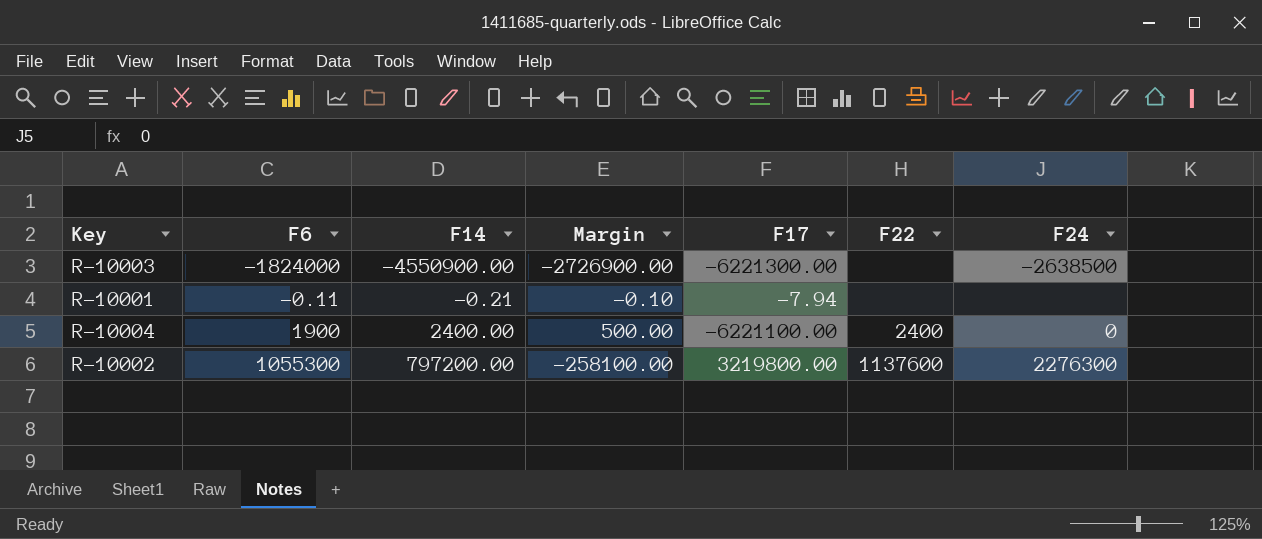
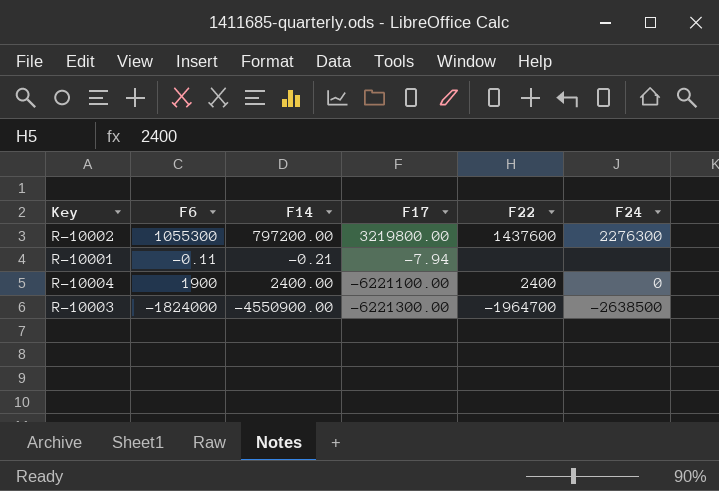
row order: F6 ascending -> F17 descending
column Margin | formula: [F14] - [F6] -> none
R-10002 | F22: 1137600 -> 1437600
R-10003 | F22: none -> -1964700

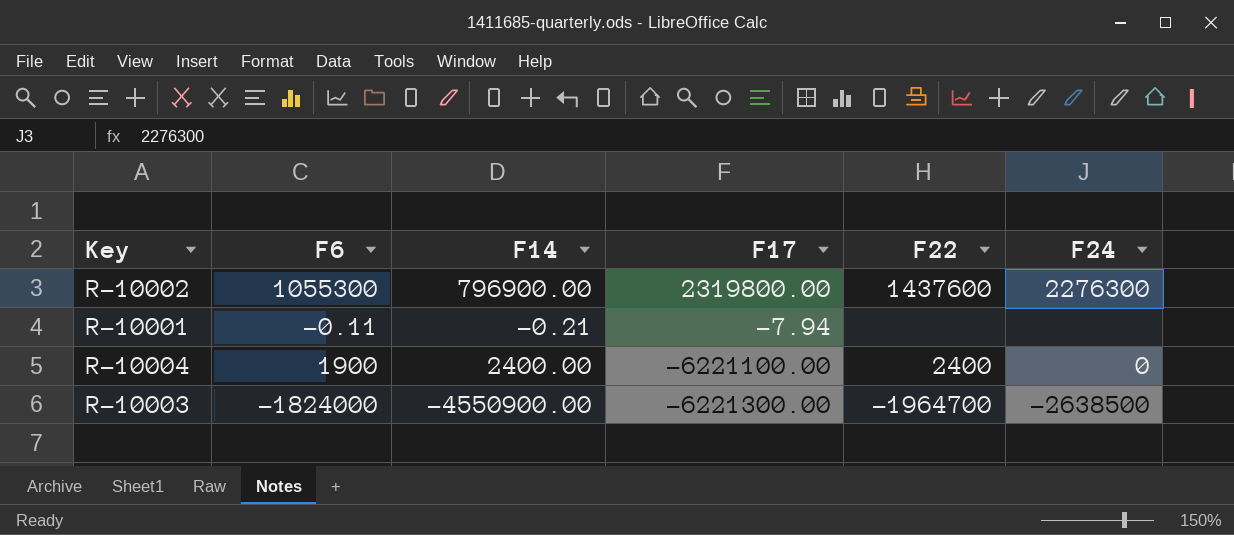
R-10002 | F14: 797200.00 -> 796900.00
R-10002 | F17: 3219800.00 -> 2319800.00

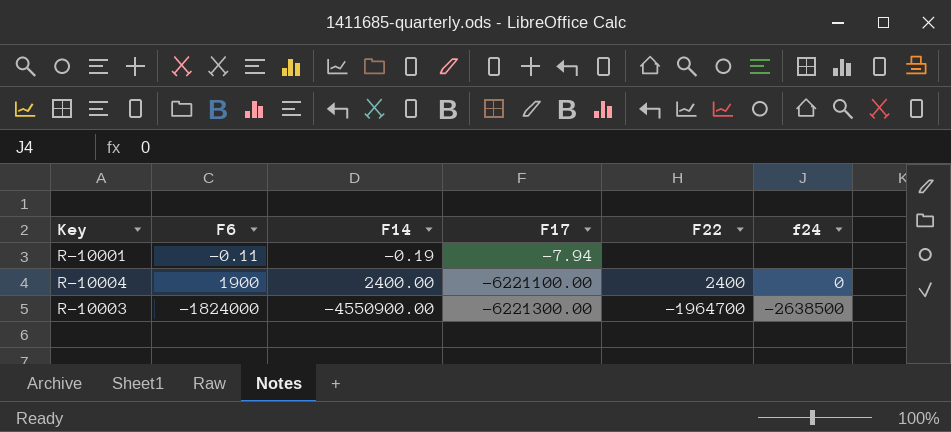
column name: F24 -> f24
row R-10002: 1055300 | 796900.00 | 2319800.00 | 1437600 | 2276300 -> none
R-10001 | F14: -0.21 -> -0.19

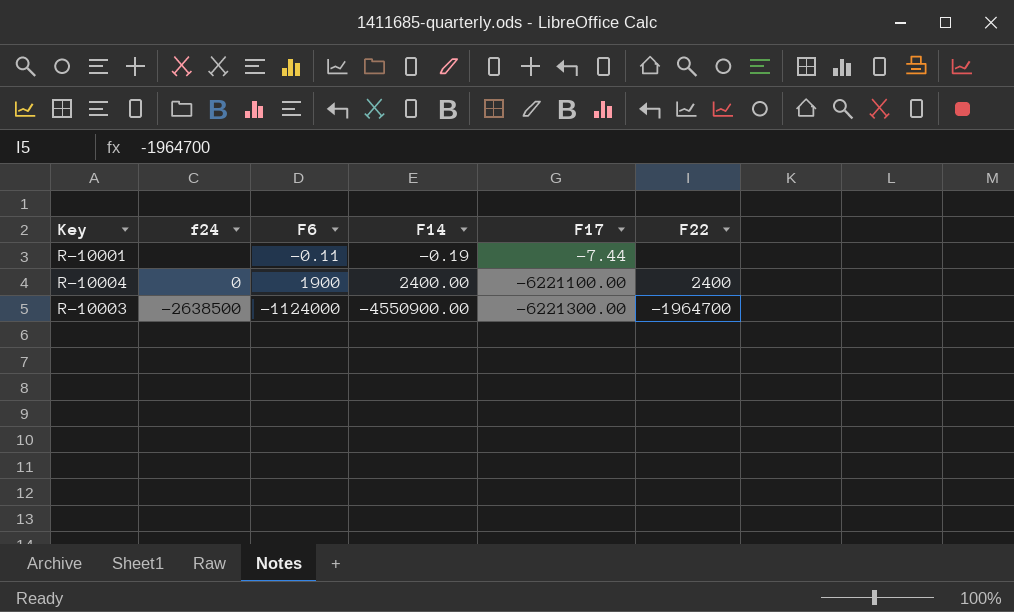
column f24 | position: 6 -> 2
R-10001 | F17: -7.94 -> -7.44
R-10003 | F6: -1824000 -> -1124000

